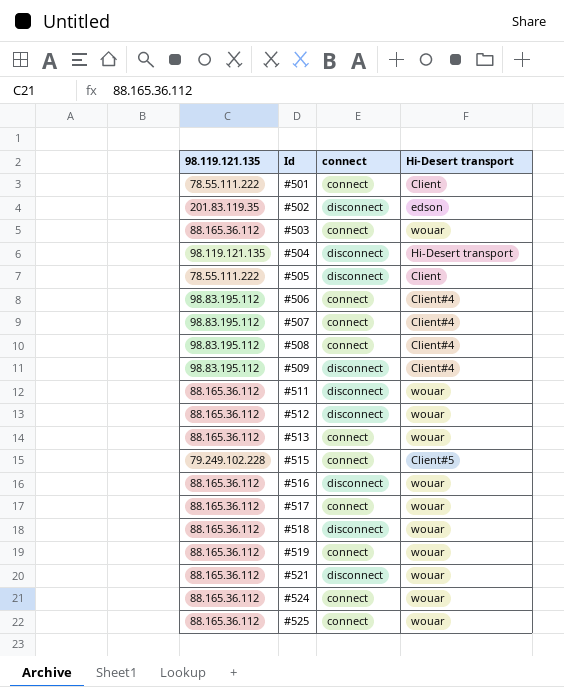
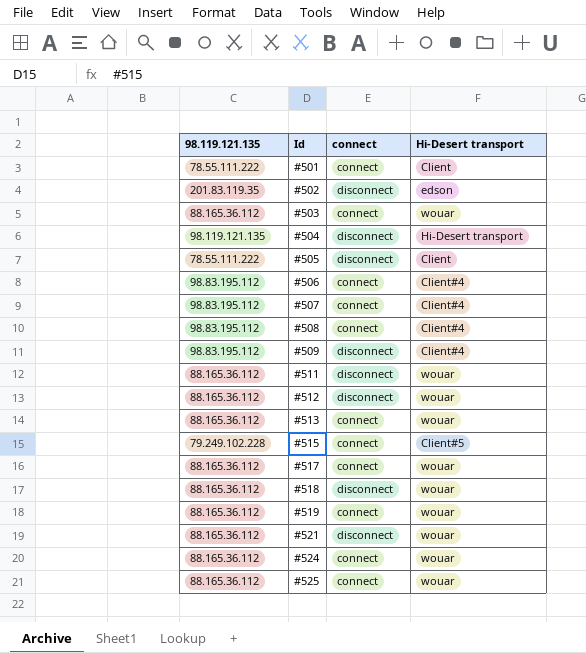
row #516: 88.165.36.112 | disconnect | wouar -> none

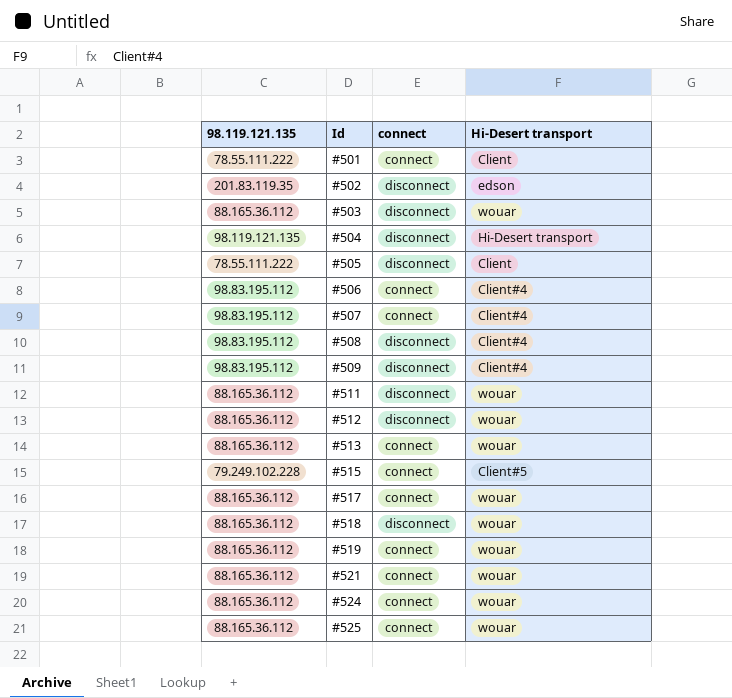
#503 | connect: connect -> disconnect
#508 | connect: connect -> disconnect
#521 | connect: disconnect -> connect

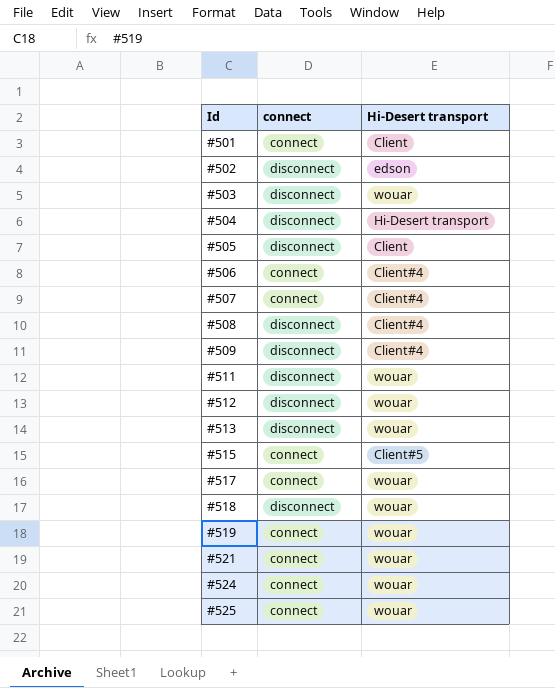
column 98.119.121.135 | position: 1 -> none
#513 | connect: connect -> disconnect

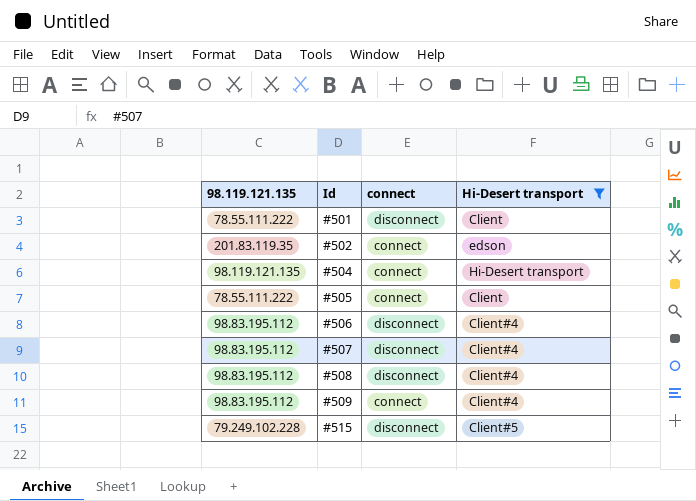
filter: none -> Hi-Desert transport != wouar
column 98.119.121.135 | position: none -> 1
#501 | connect: connect -> disconnect
#502 | connect: disconnect -> connect
#504 | connect: disconnect -> connect
#505 | connect: disconnect -> connect
#506 | connect: connect -> disconnect
#507 | connect: connect -> disconnect
#509 | connect: disconnect -> connect
#515 | connect: connect -> disconnect

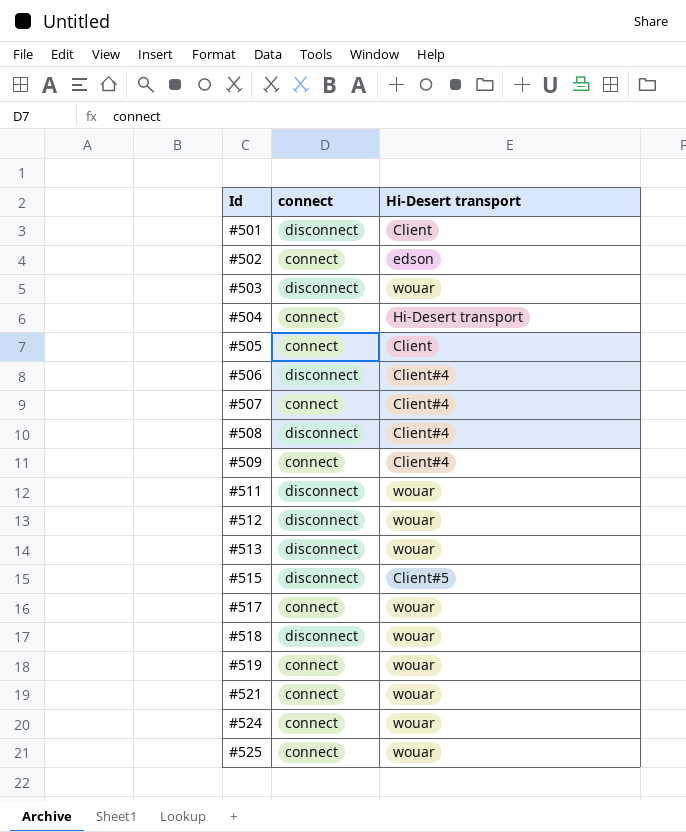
filter: Hi-Desert transport != wouar -> none
column 98.119.121.135 | position: 1 -> none
#507 | connect: disconnect -> connect

